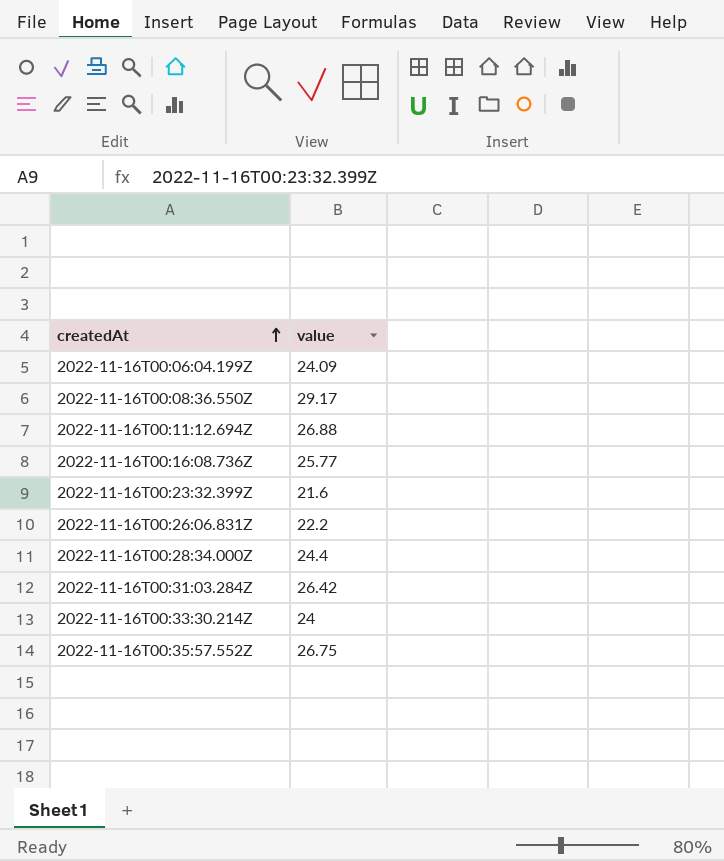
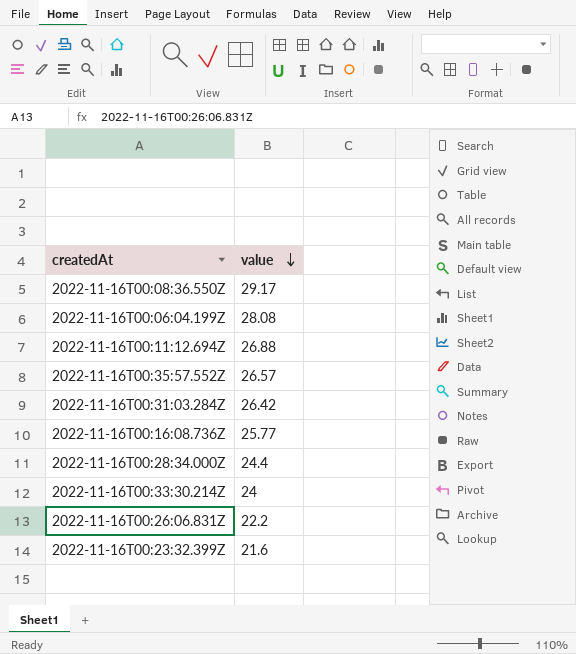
row order: createdAt ascending -> value descending
2022-11-16T00:06:04.199Z | value: 24.09 -> 28.08
2022-11-16T00:35:57.552Z | value: 26.75 -> 26.57

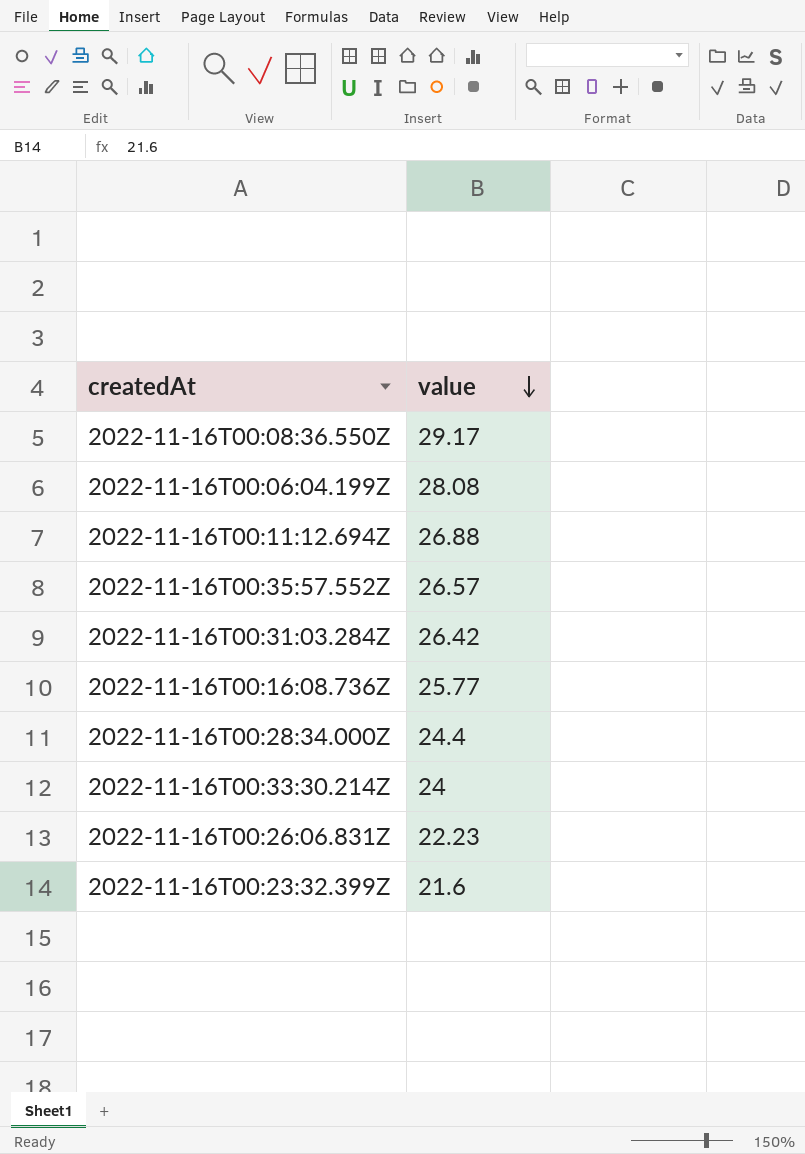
2022-11-16T00:26:06.831Z | value: 22.2 -> 22.23

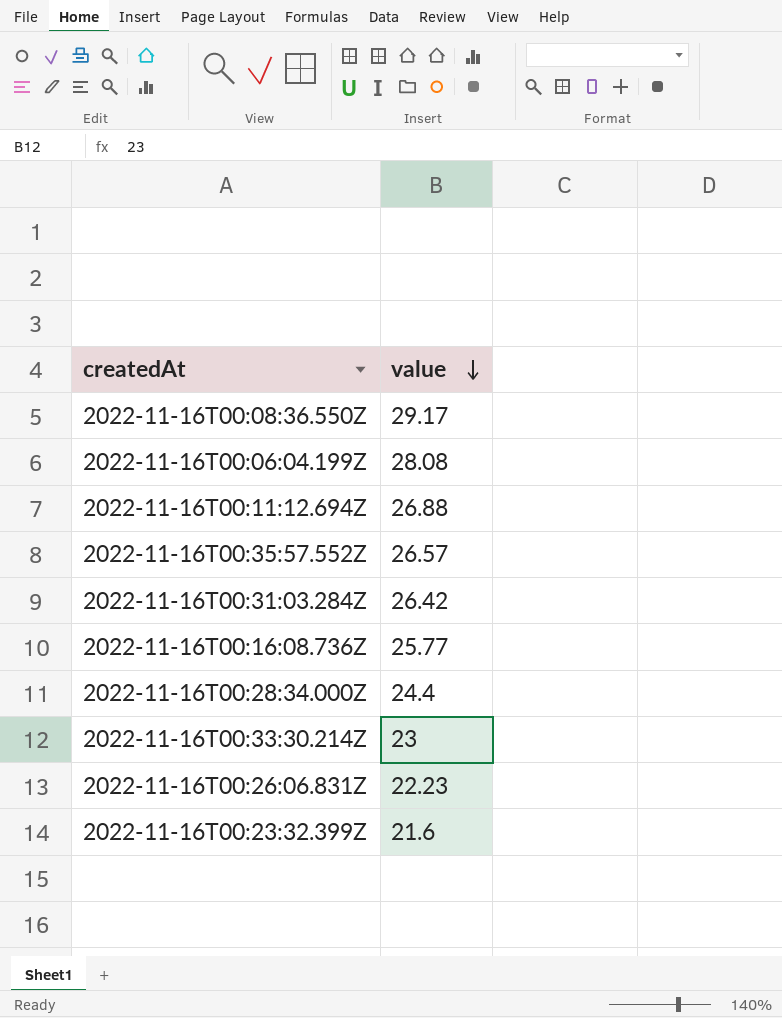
2022-11-16T00:33:30.214Z | value: 24 -> 23

